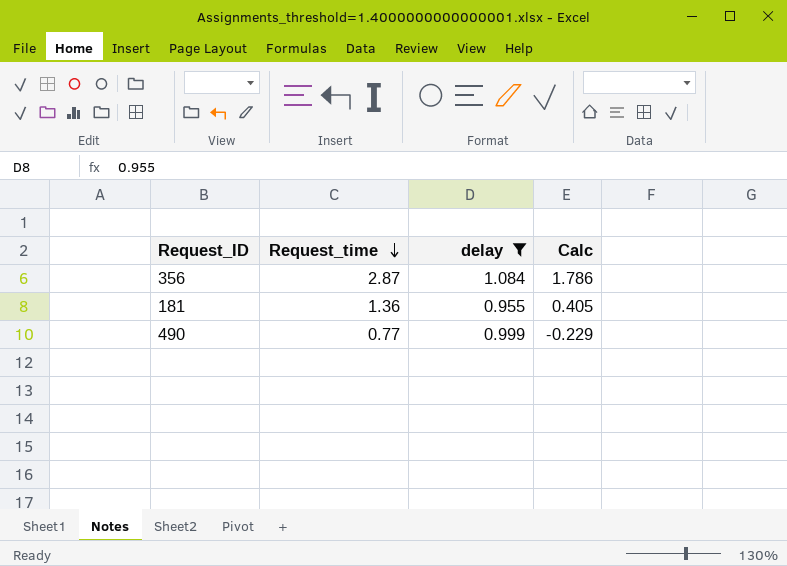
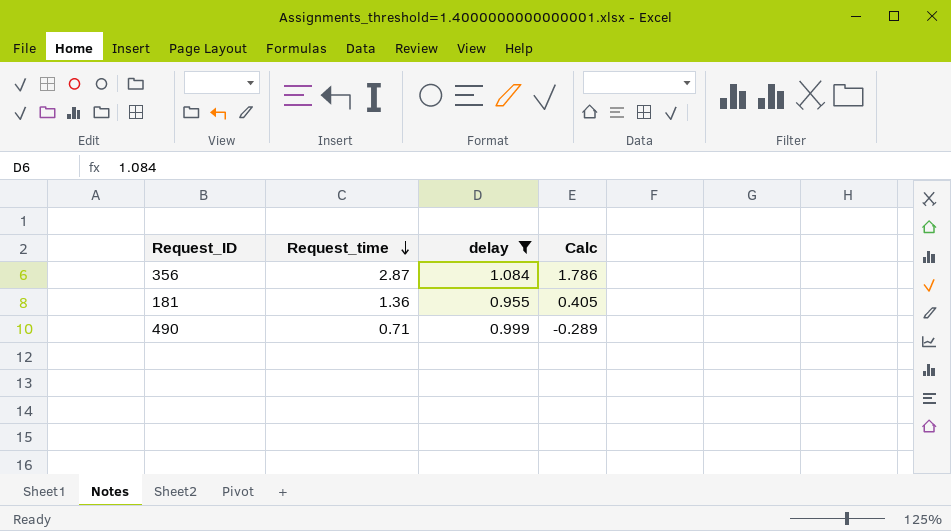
490 | Request_time: 0.77 -> 0.71
490 | Calc: -0.229 -> -0.289

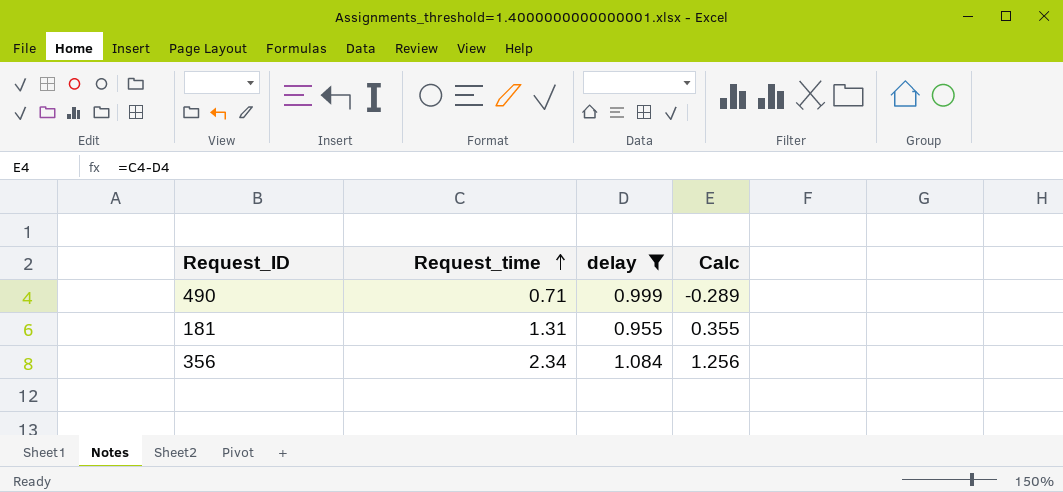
row order: Request_time descending -> Request_time ascending
181 | Request_time: 1.36 -> 1.31
181 | Calc: 0.405 -> 0.355
356 | Request_time: 2.87 -> 2.34
356 | Calc: 1.786 -> 1.256

